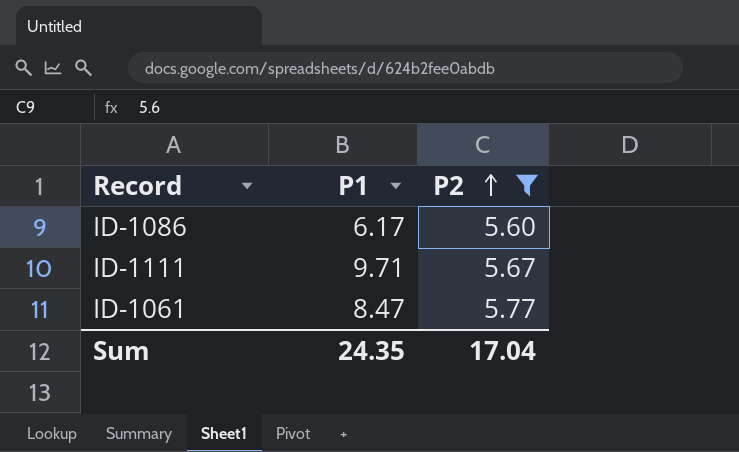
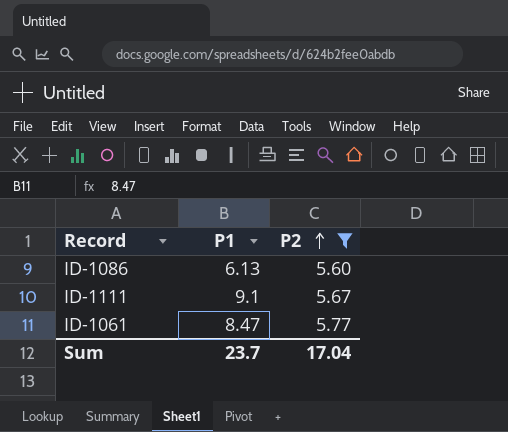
ID-1086 | P1: 6.17 -> 6.13
ID-1111 | P1: 9.71 -> 9.1
Sum | P1: 24.35 -> 23.7

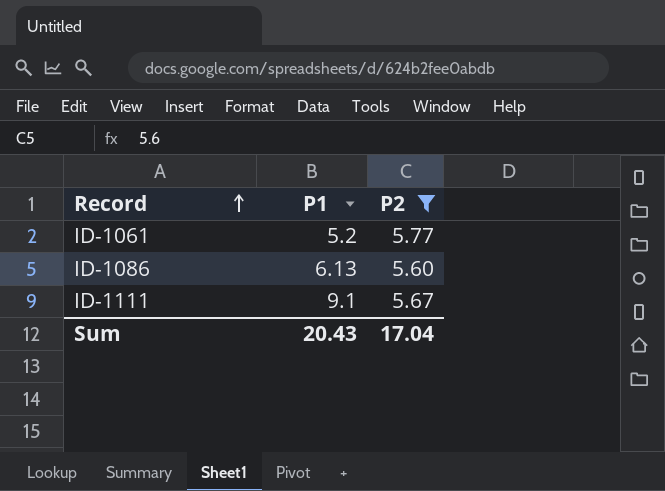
row order: P2 ascending -> Record ascending
ID-1061 | P1: 8.47 -> 5.2
Sum | P1: 23.7 -> 20.43

